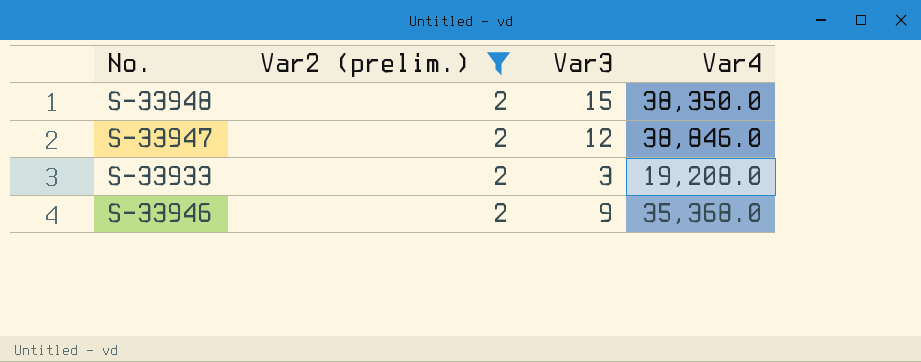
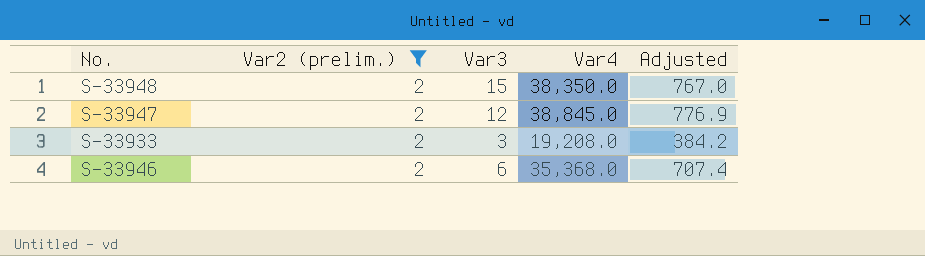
column Adjusted | formula: none -> [Var4] * 0.02
S-33947 | Var4: 38,846.0 -> 38,845.0
S-33946 | Var3: 9 -> 6

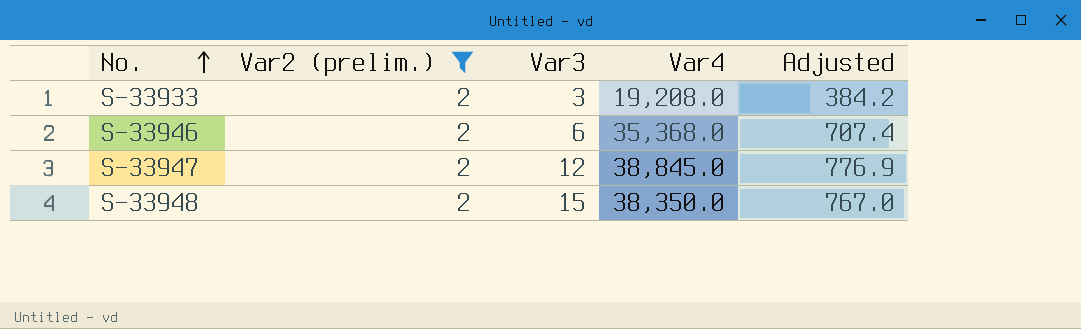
row order: none -> No. ascending

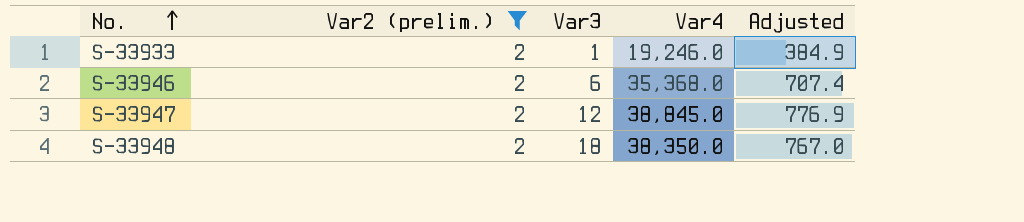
S-33933 | Var3: 3 -> 1
S-33933 | Var4: 19,208.0 -> 19,246.0
S-33933 | Adjusted: 384.2 -> 384.9
S-33948 | Var3: 15 -> 18

